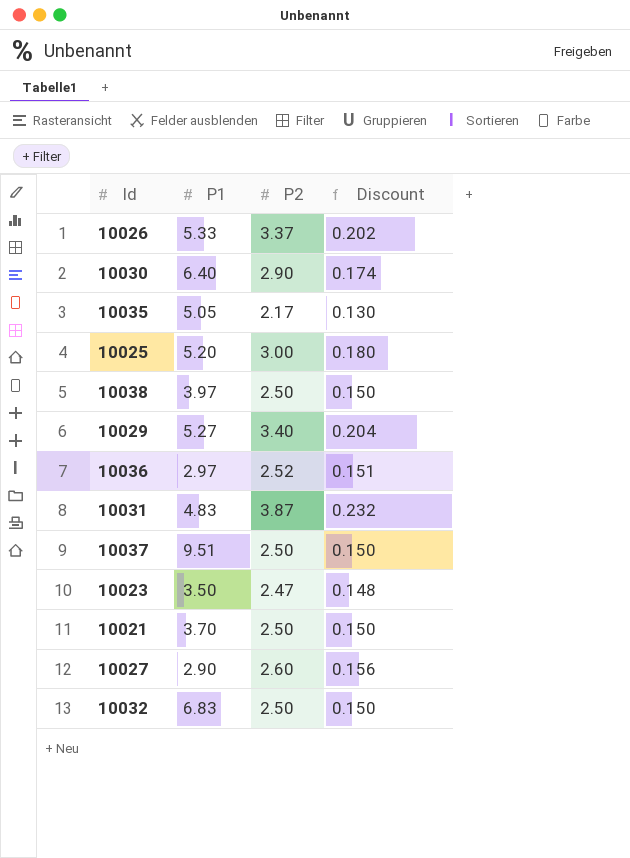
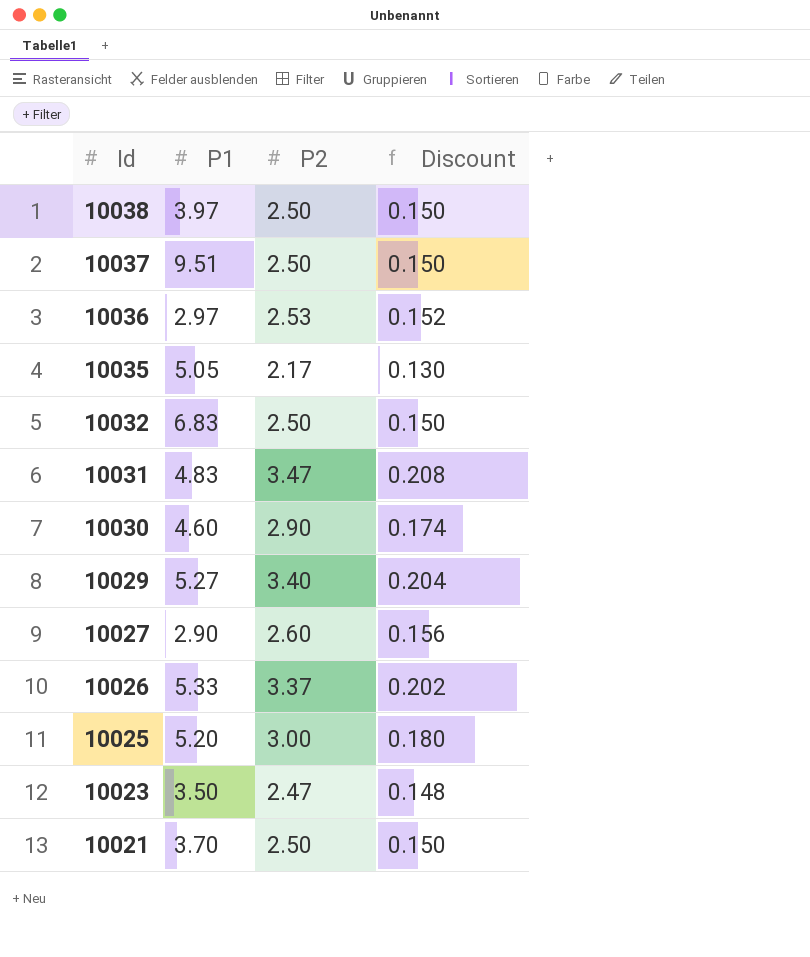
row order: none -> Id descending
10036 | P2: 2.52 -> 2.53
10036 | Discount: 0.151 -> 0.152
10031 | P2: 3.87 -> 3.47
10031 | Discount: 0.232 -> 0.208
10030 | P1: 6.40 -> 4.60

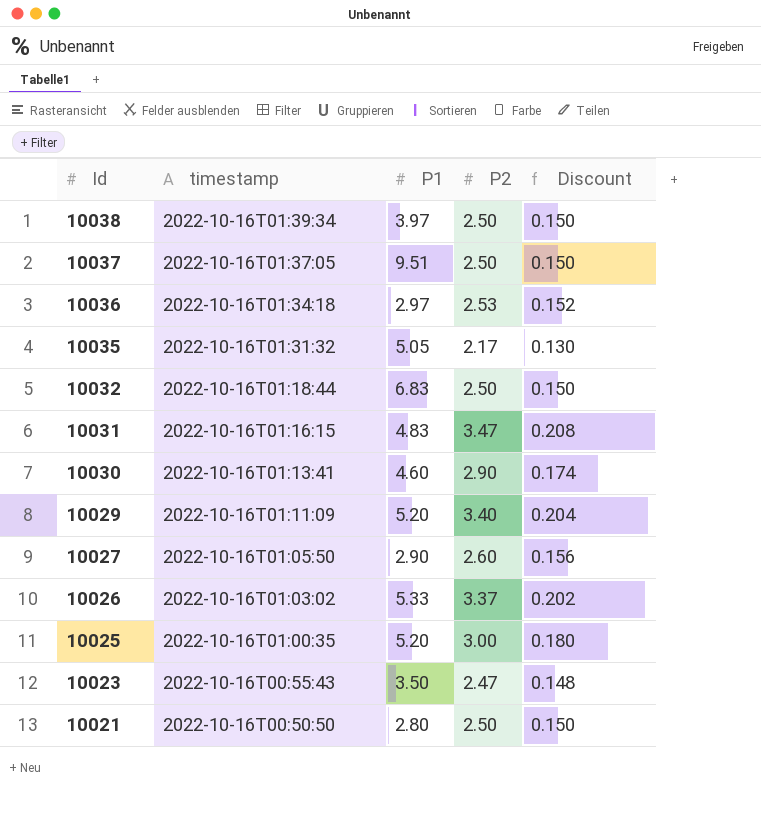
column timestamp | position: none -> 2
10029 | P1: 5.27 -> 5.20
10021 | P1: 3.70 -> 2.80

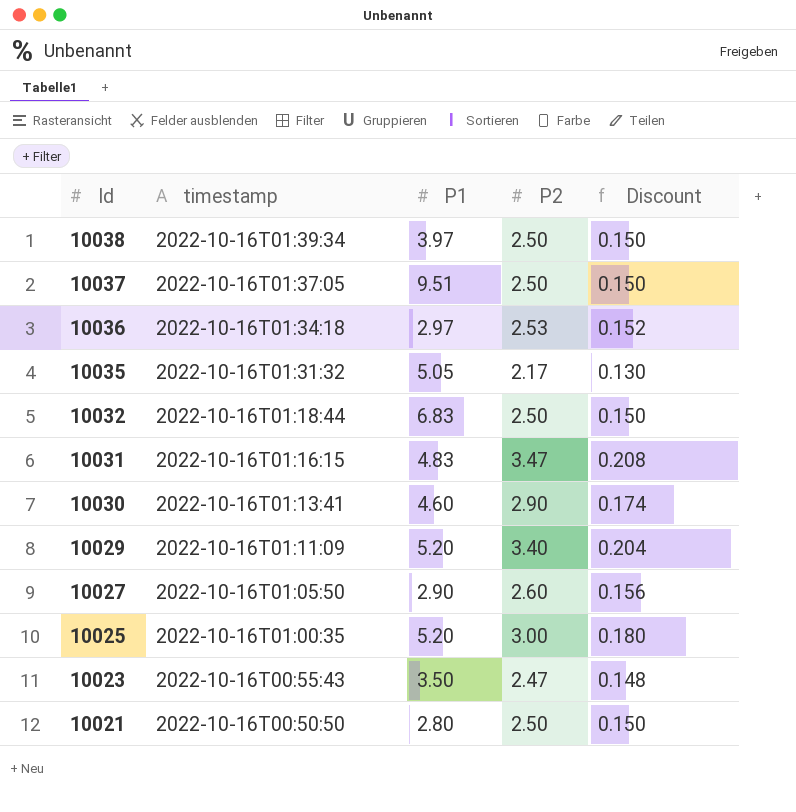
row 10026: 2022-10-16T01:03:02 | 5.33 | 3.37 | 0.202 -> none

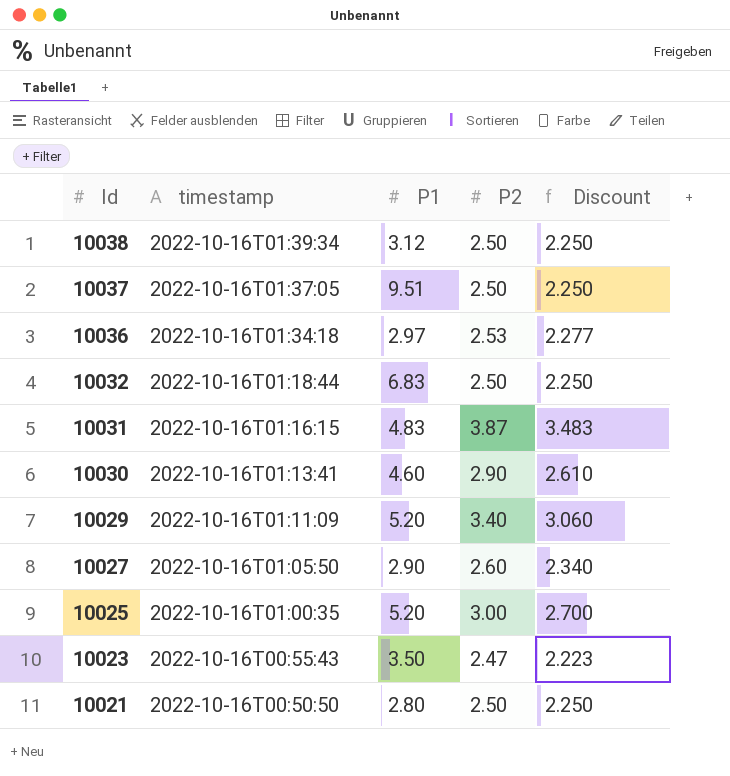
column Discount | formula: [P2] * 0.06 -> [P2] * 0.9
row 10035: 2022-10-16T01:31:32 | 5.05 | 2.17 | 0.130 -> none
10038 | P1: 3.97 -> 3.12
10031 | P2: 3.47 -> 3.87

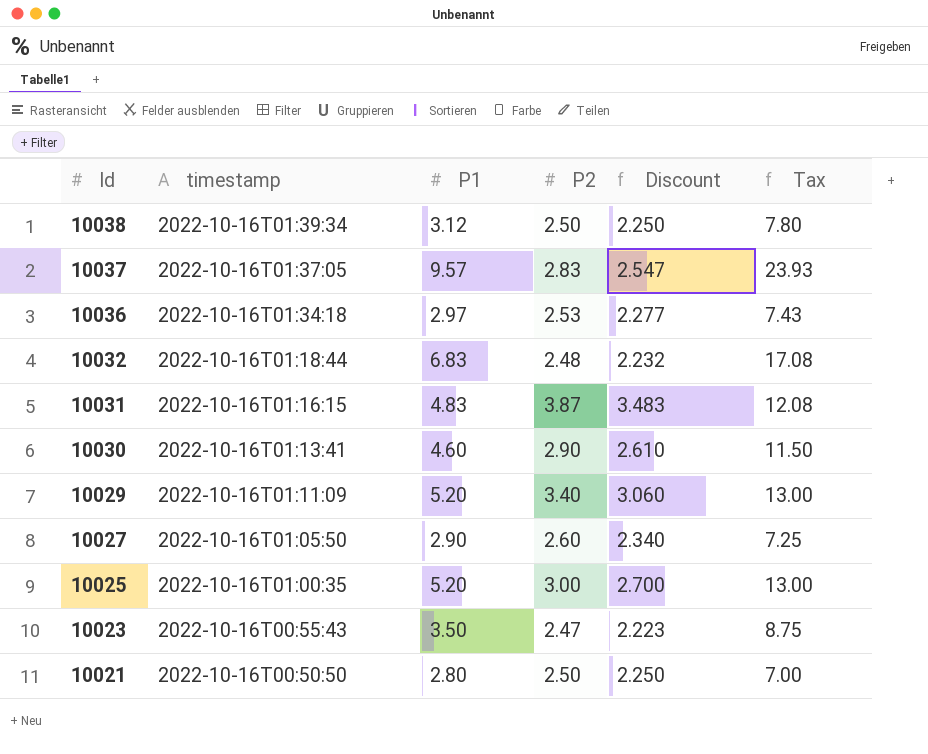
column Tax | formula: none -> [P1] * 2.5
10037 | P1: 9.51 -> 9.57
10037 | P2: 2.50 -> 2.83
10037 | Discount: 2.250 -> 2.547
10032 | P2: 2.50 -> 2.48
10032 | Discount: 2.250 -> 2.232

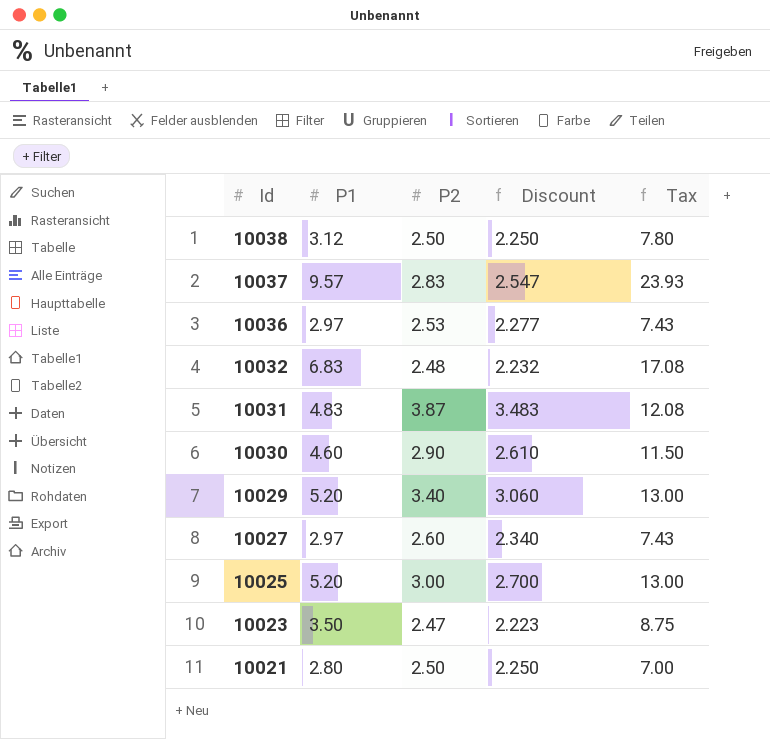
column timestamp | position: 2 -> none
10027 | P1: 2.90 -> 2.97
10027 | Tax: 7.25 -> 7.43

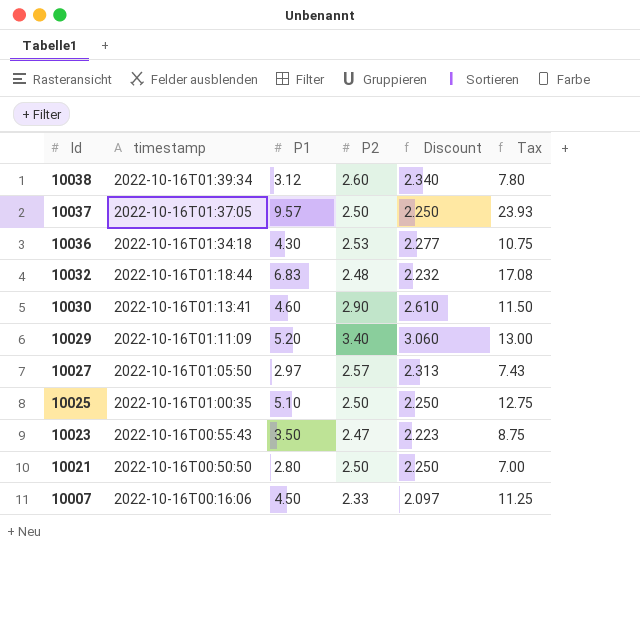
column timestamp | position: none -> 2
row 10031: 4.83 | 3.87 | 3.483 | 12.08 -> none
10038 | P2: 2.50 -> 2.60
10038 | Discount: 2.250 -> 2.340
10037 | P2: 2.83 -> 2.50
10037 | Discount: 2.547 -> 2.250
10036 | P1: 2.97 -> 4.30
10036 | Tax: 7.43 -> 10.75
10027 | P2: 2.60 -> 2.57
10027 | Discount: 2.340 -> 2.313
10025 | P1: 5.20 -> 5.10
10025 | P2: 3.00 -> 2.50
10025 | Discount: 2.700 -> 2.250
10025 | Tax: 13.00 -> 12.75
row 10007: none -> 2022-10-16T00:16:06 | 4.50 | 2.33 | 2.097 | 11.25

